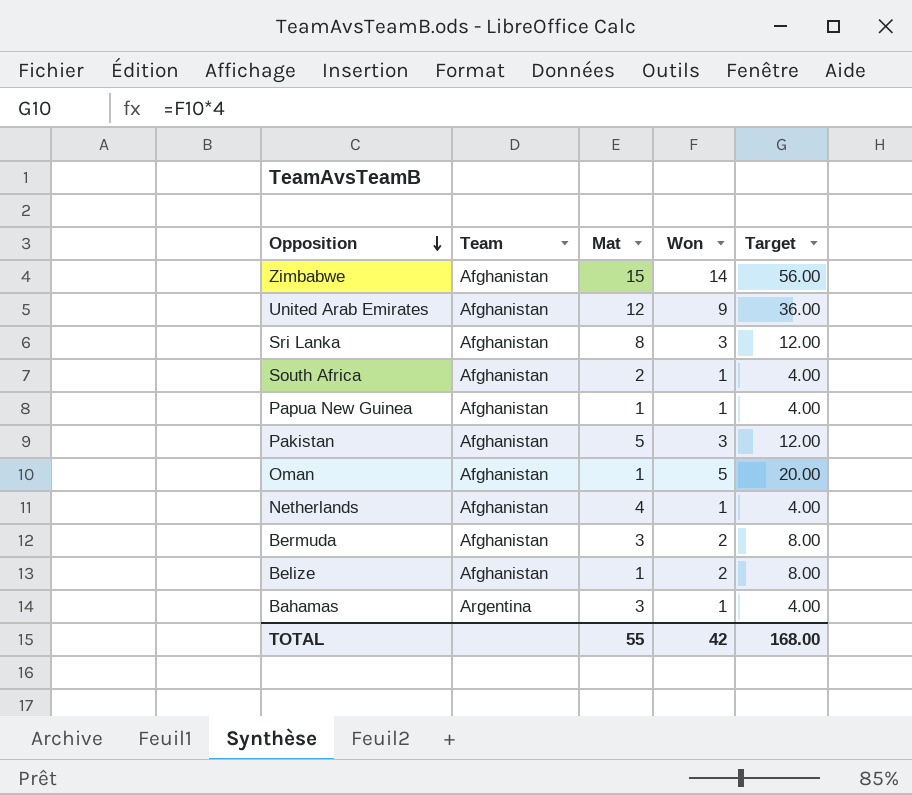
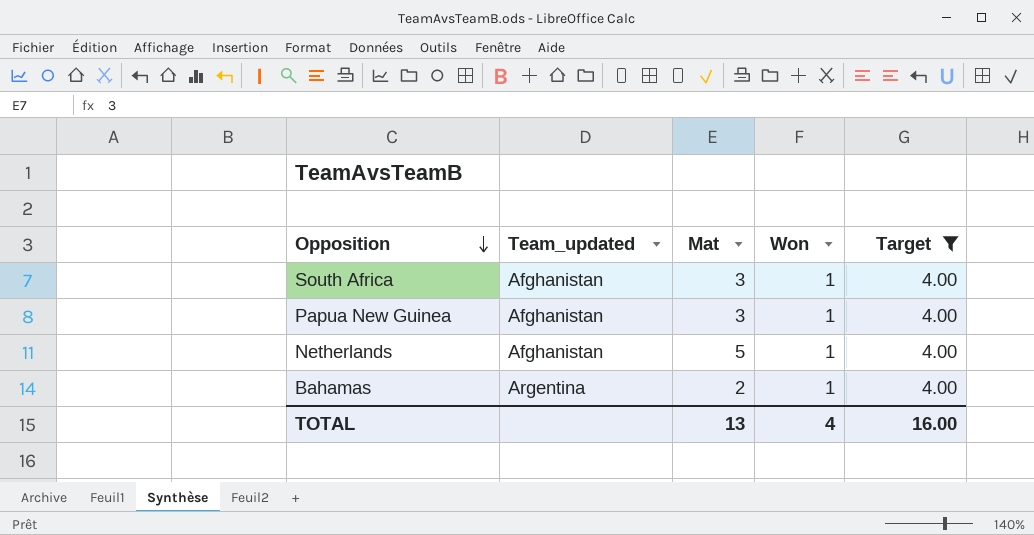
filter: none -> Target = 4.00
column name: Team -> Team_updated
South Africa | Mat: 2 -> 3
Papua New Guinea | Mat: 1 -> 3
Netherlands | Mat: 4 -> 5
Bahamas | Mat: 3 -> 2
TOTAL | Mat: 55 -> 13
TOTAL | Won: 42 -> 4
TOTAL | Target: 168.00 -> 16.00

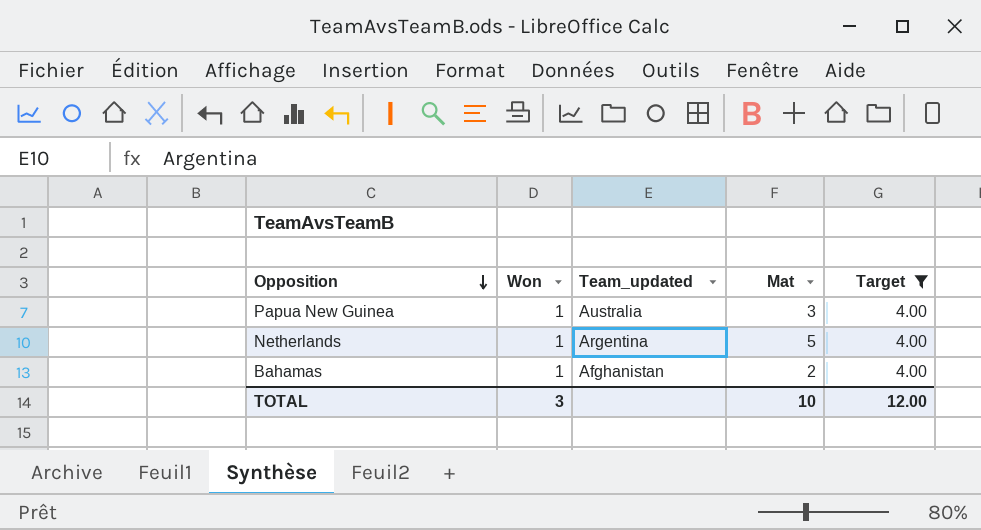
column Won | position: 4 -> 2
row South Africa: Afghanistan | 3 | 1 | 4.00 -> none
Papua New Guinea | Team_updated: Afghanistan -> Australia
Netherlands | Team_updated: Afghanistan -> Argentina
Bahamas | Team_updated: Argentina -> Afghanistan
TOTAL | Won: 4 -> 3
TOTAL | Mat: 13 -> 10
TOTAL | Target: 16.00 -> 12.00

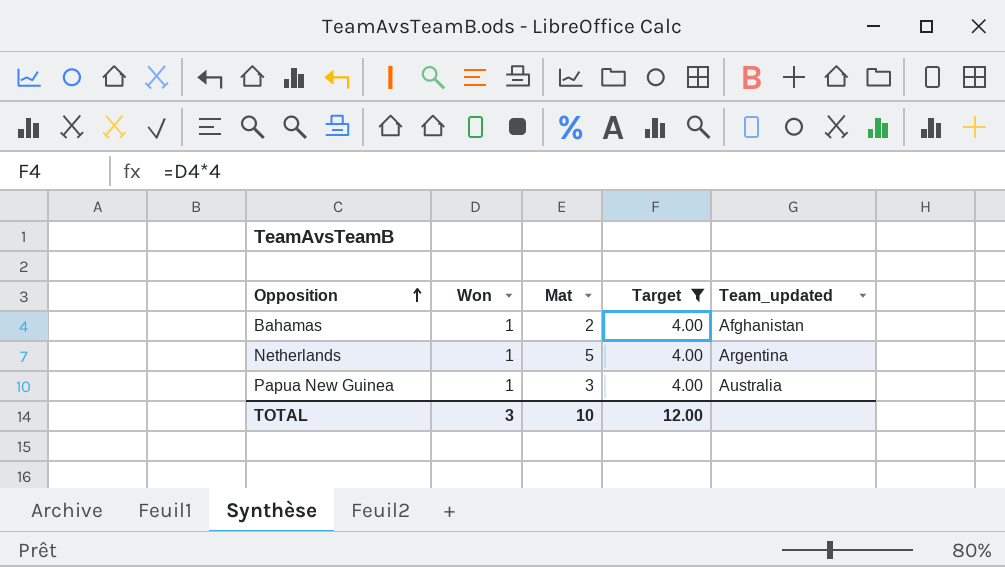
row order: Opposition descending -> Opposition ascending
column Team_updated | position: 3 -> 5

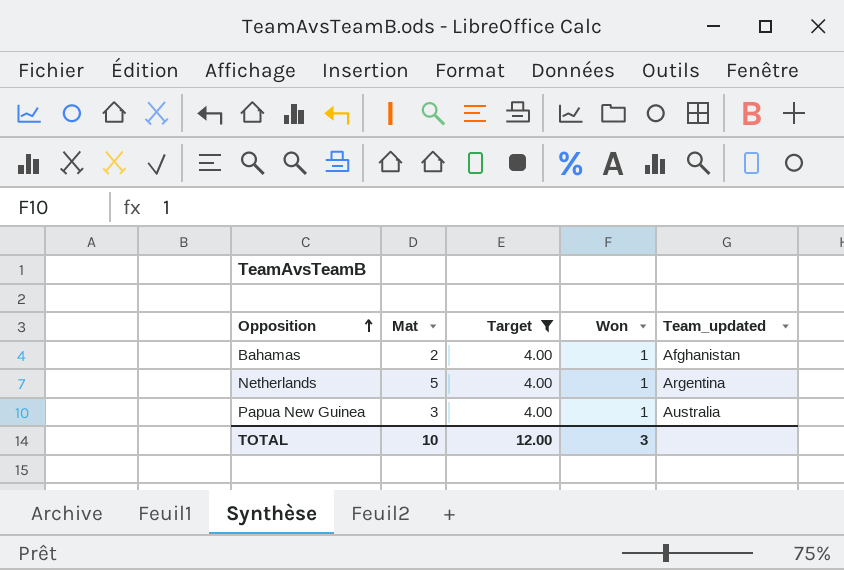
column Won | position: 2 -> 4

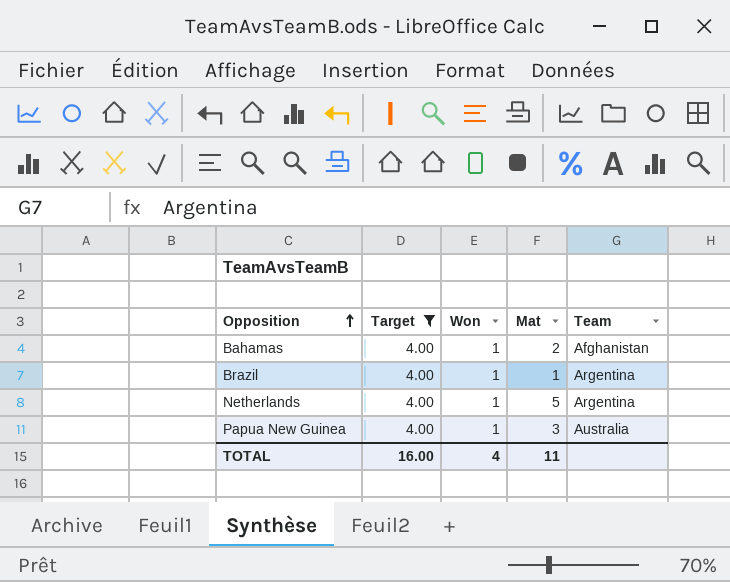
column Mat | position: 2 -> 4
column name: Team_updated -> Team
row Brazil: none -> 4.00 | 1 | 1 | Argentina
TOTAL | Target: 12.00 -> 16.00
TOTAL | Won: 3 -> 4
TOTAL | Mat: 10 -> 11

